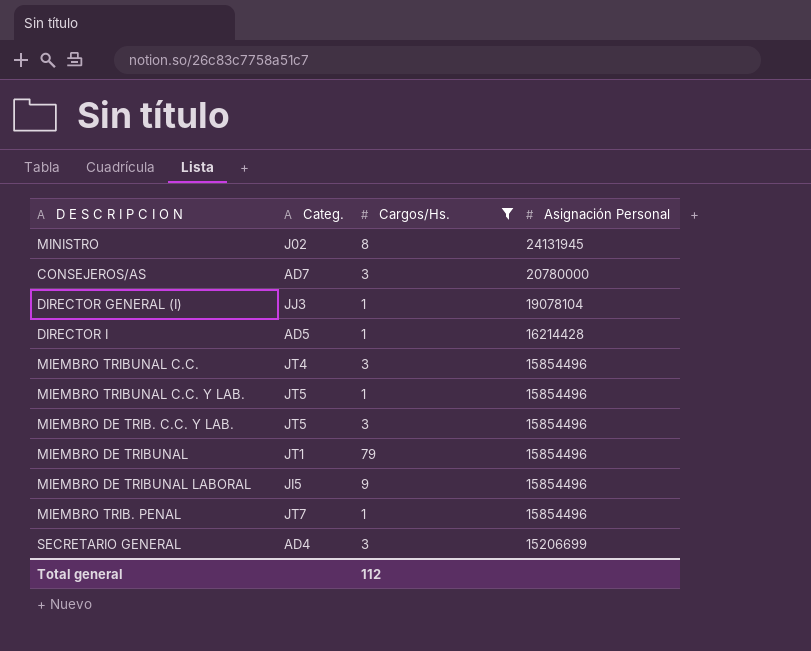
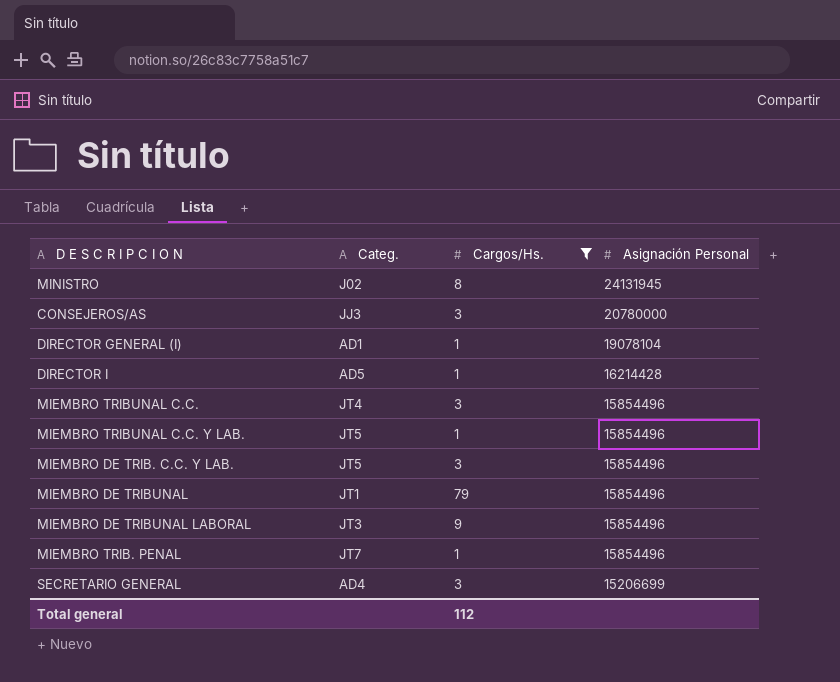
CONSEJEROS/AS | Categ.: AD7 -> JJ3
DIRECTOR GENERAL (I) | Categ.: JJ3 -> AD1
MIEMBRO DE TRIBUNAL LABORAL | Categ.: JI5 -> JT3

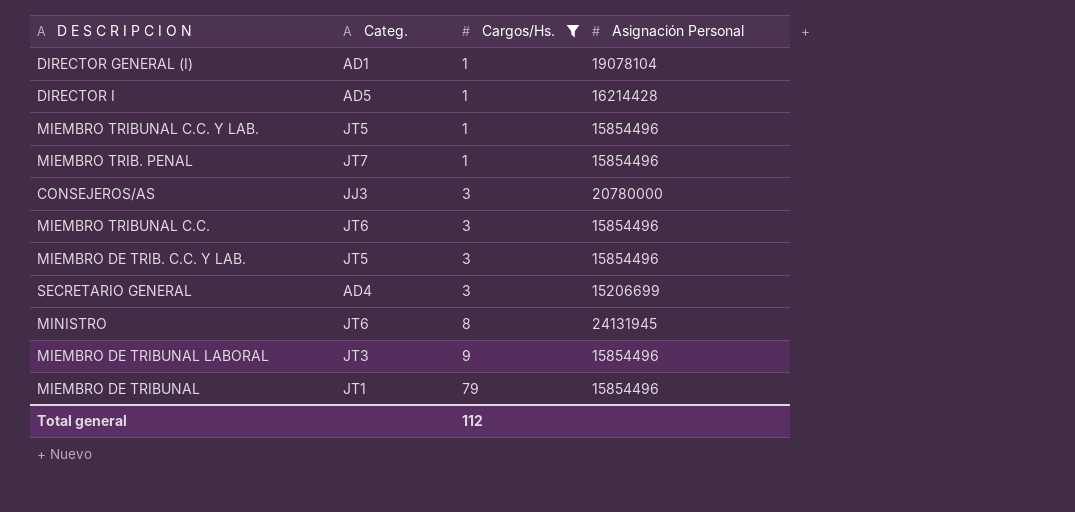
row order: Asignación Personal descending -> Cargos/Hs. ascending
MIEMBRO TRIBUNAL C.C. | Categ.: JT4 -> JT6
MINISTRO | Categ.: J02 -> JT6

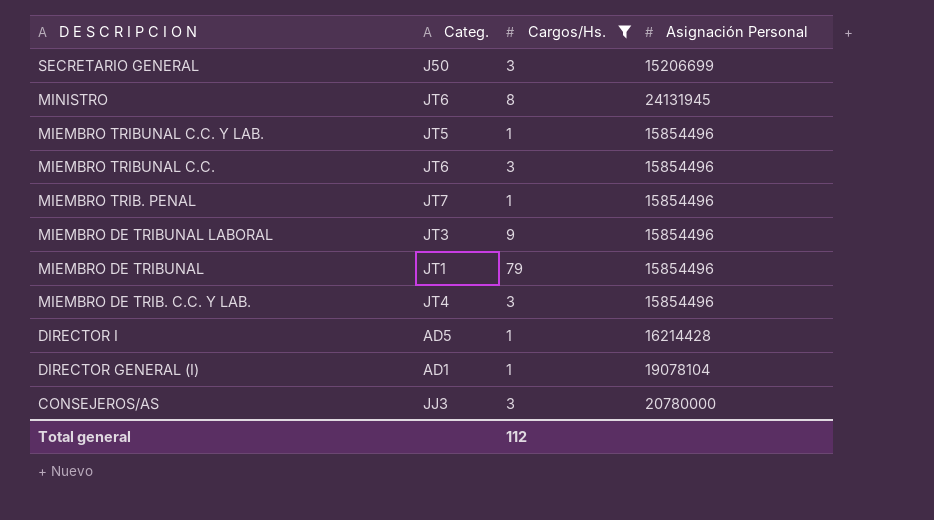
row order: Cargos/Hs. ascending -> D E S C R I P C I O N descending
SECRETARIO GENERAL | Categ.: AD4 -> J50
MIEMBRO DE TRIB. C.C. Y LAB. | Categ.: JT5 -> JT4

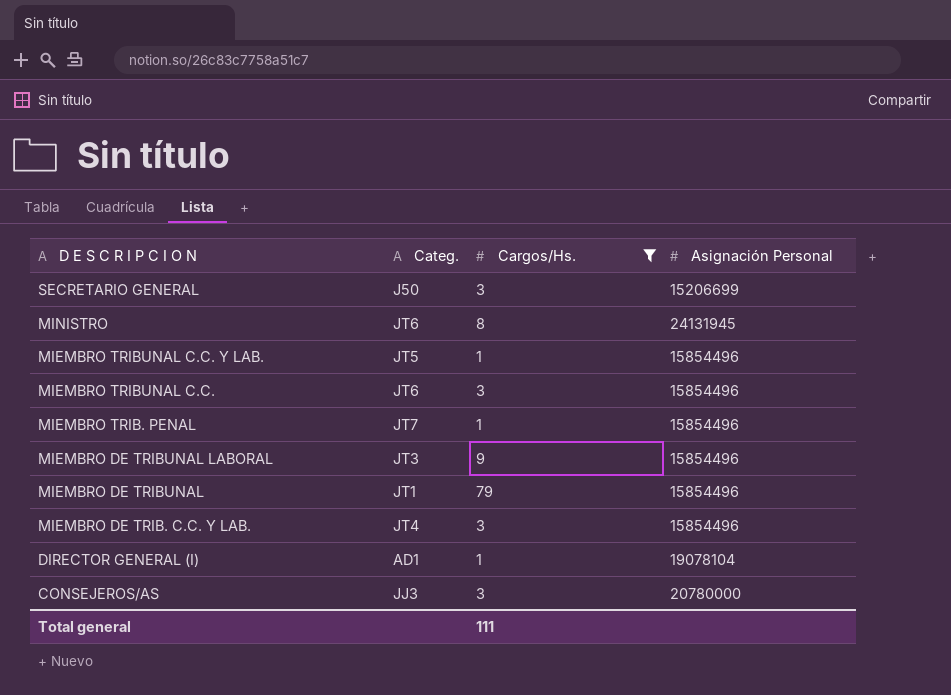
row DIRECTOR I: AD5 | 1 | 16214428 -> none
Total general | Cargos/Hs.: 112 -> 111

